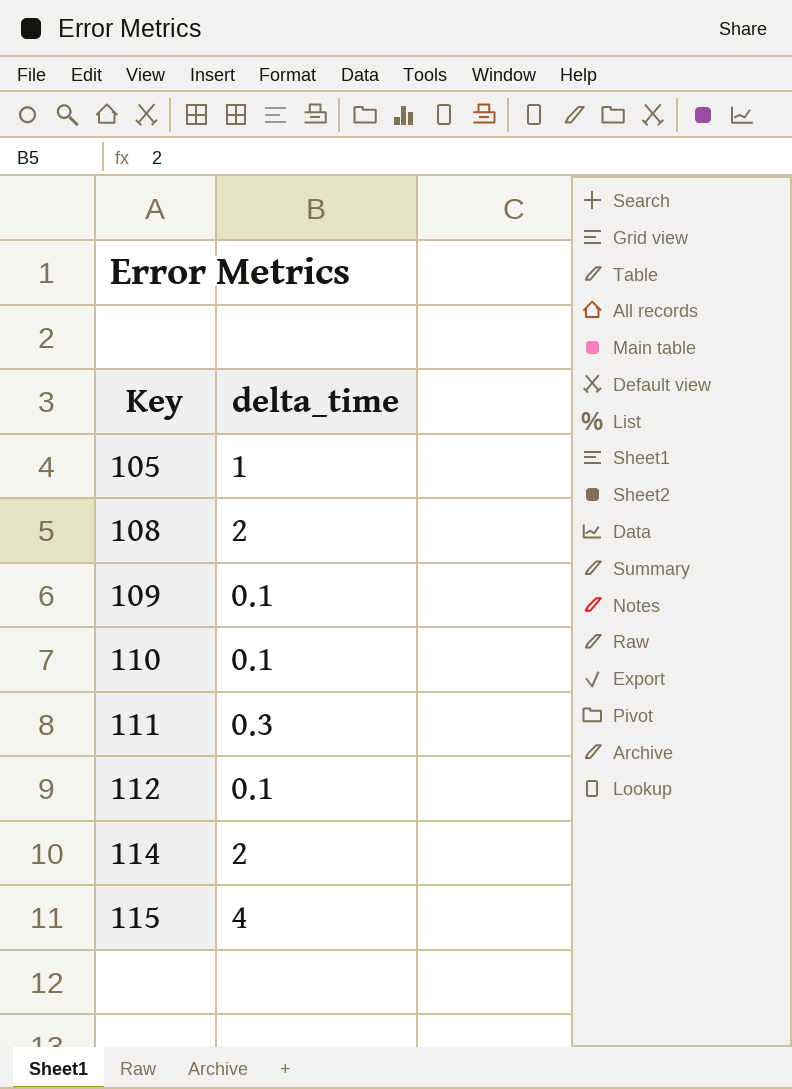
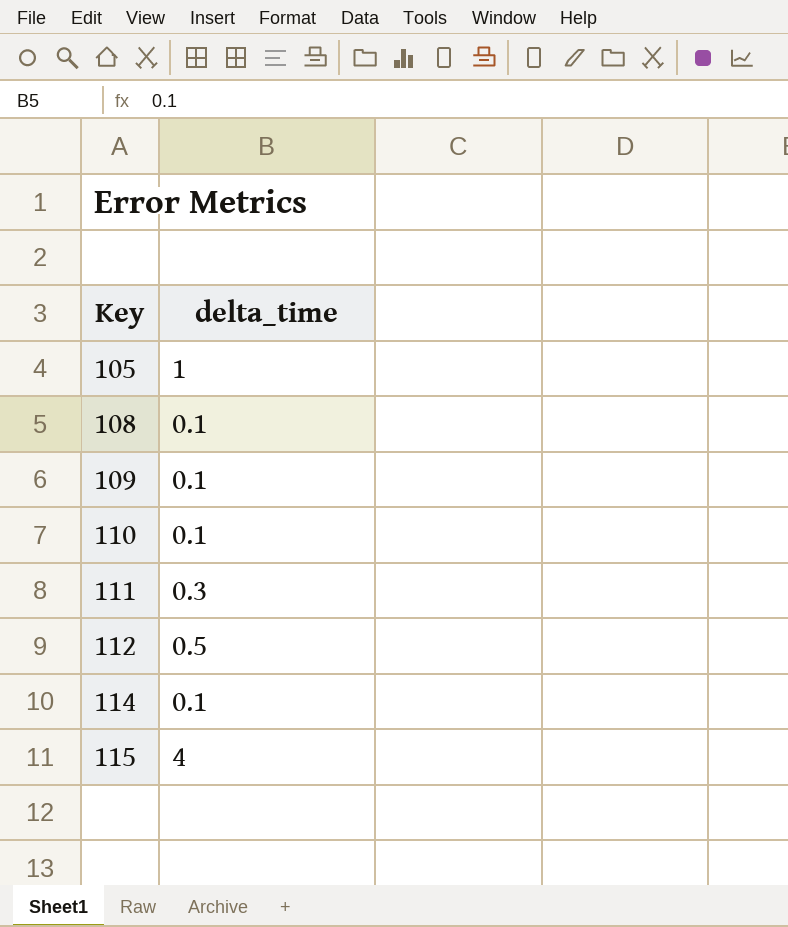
108 | delta_time: 2 -> 0.1
112 | delta_time: 0.1 -> 0.5
114 | delta_time: 2 -> 0.1

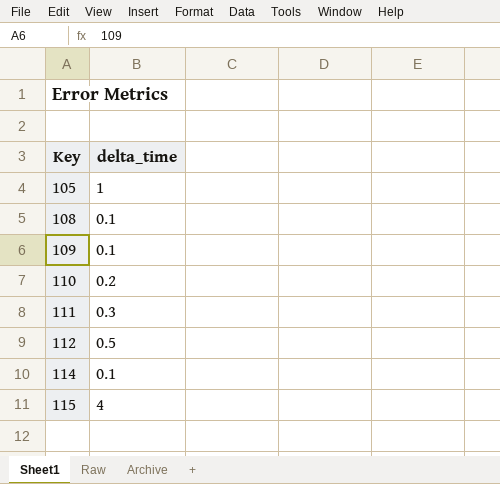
110 | delta_time: 0.1 -> 0.2

